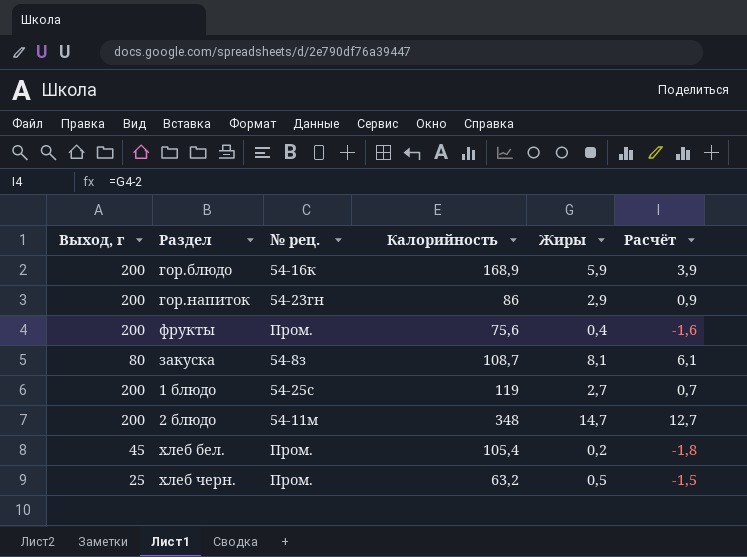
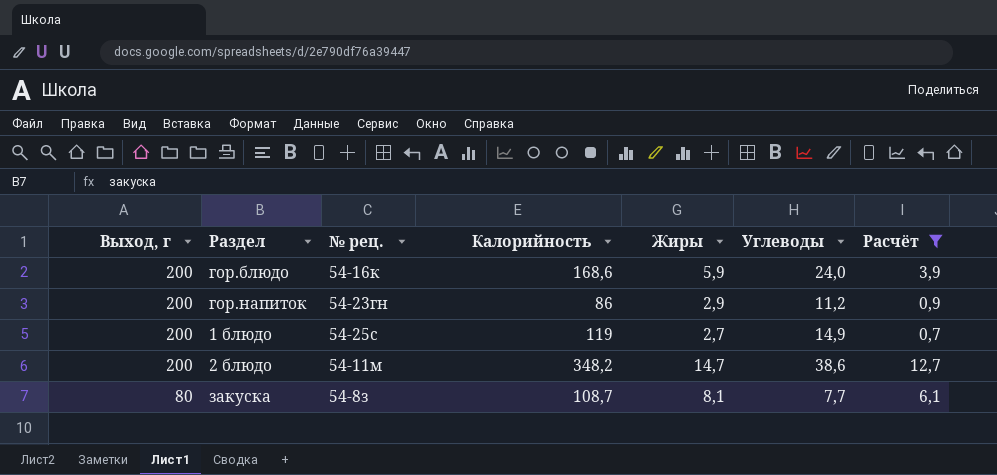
filter: none -> Расчёт >= 0,7
row order: none -> Выход, г descending
column Углеводы | position: none -> 6
гор.блюдо | Калорийность: 168,9 -> 168,6
2 блюдо | Калорийность: 348 -> 348,2

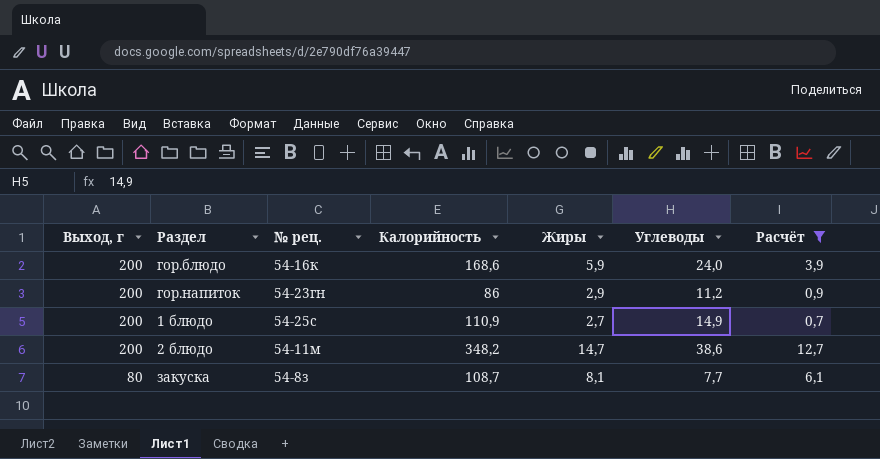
1 блюдо | Калорийность: 119 -> 110,9

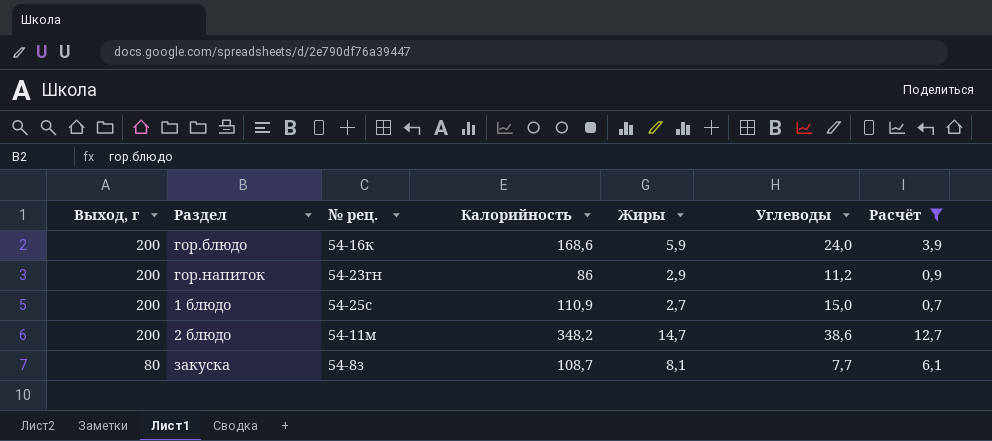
1 блюдо | Углеводы: 14,9 -> 15,0

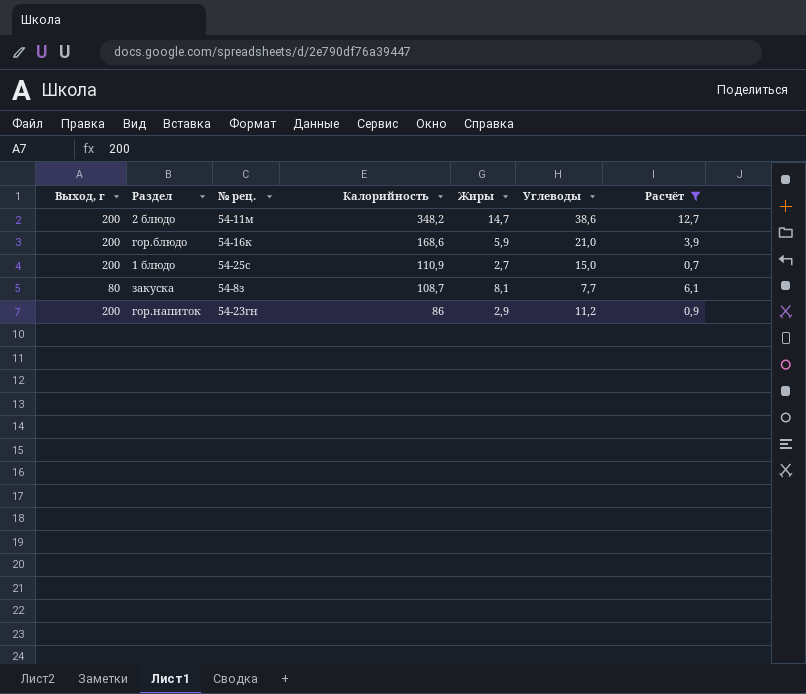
row order: Выход, г descending -> Калорийность descending
гор.блюдо | Углеводы: 24,0 -> 21,0

